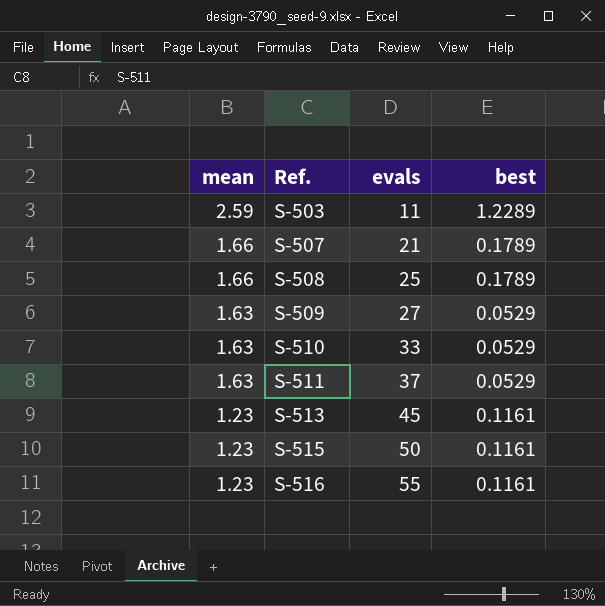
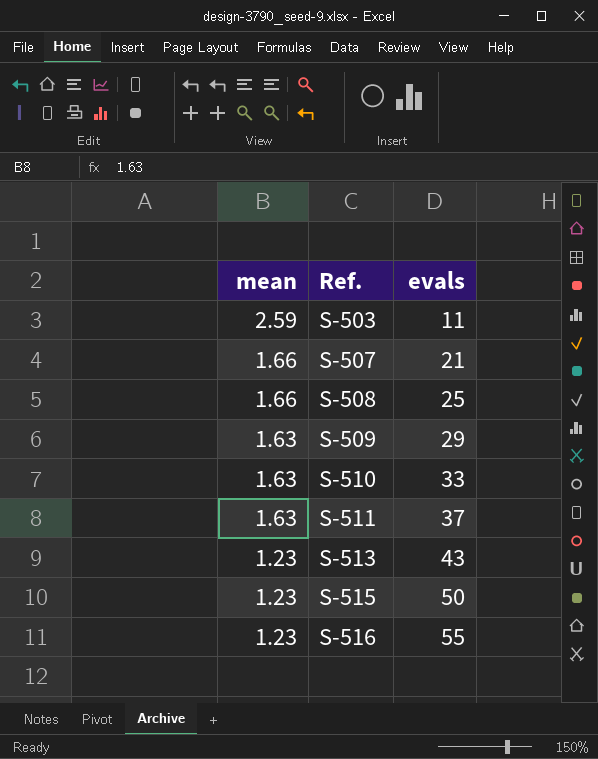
column best | position: 4 -> none
S-509 | evals: 27 -> 29
S-513 | evals: 45 -> 43

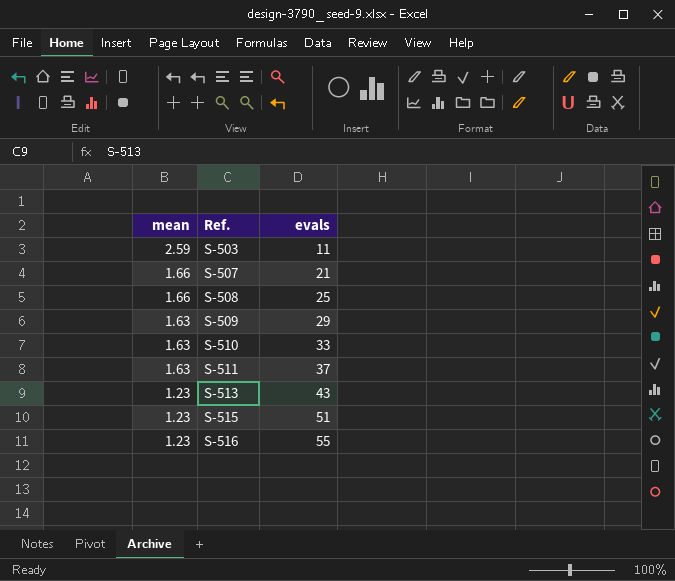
S-515 | evals: 50 -> 51

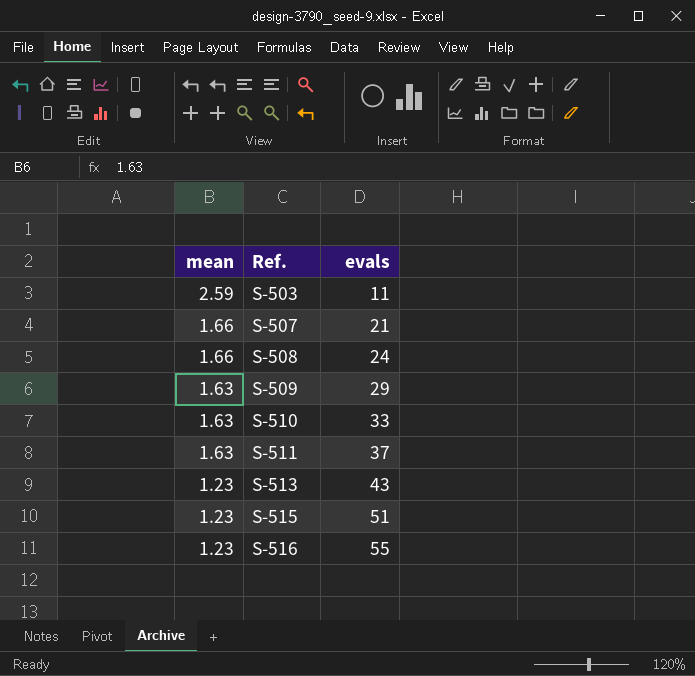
S-508 | evals: 25 -> 24

